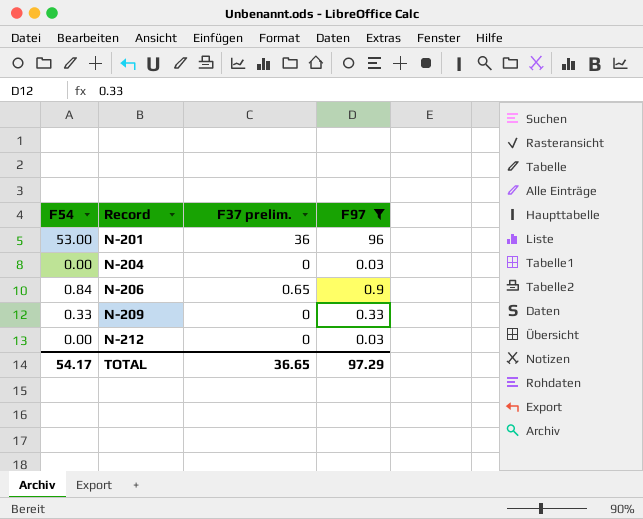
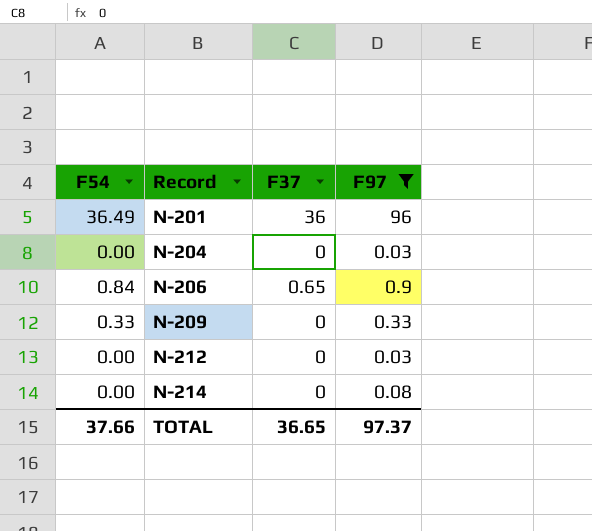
column name: F37 prelim. -> F37
N-201 | F54: 53.00 -> 36.49
row N-214: none -> 0.00 | 0 | 0.08
TOTAL | F54: 54.17 -> 37.66
TOTAL | F97: 97.29 -> 97.37

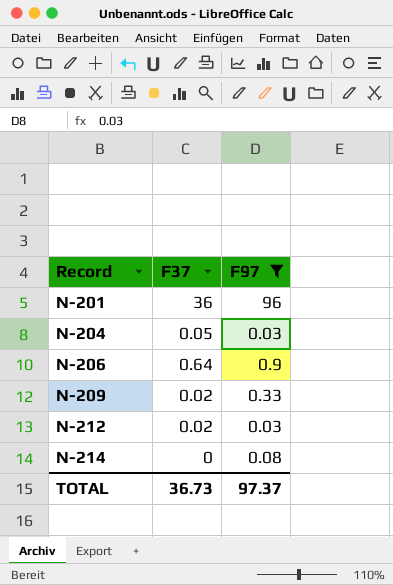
column F54 | position: 1 -> none
N-204 | F37: 0 -> 0.05
N-206 | F37: 0.65 -> 0.64
N-209 | F37: 0 -> 0.02
N-212 | F37: 0 -> 0.02
TOTAL | F37: 36.65 -> 36.73

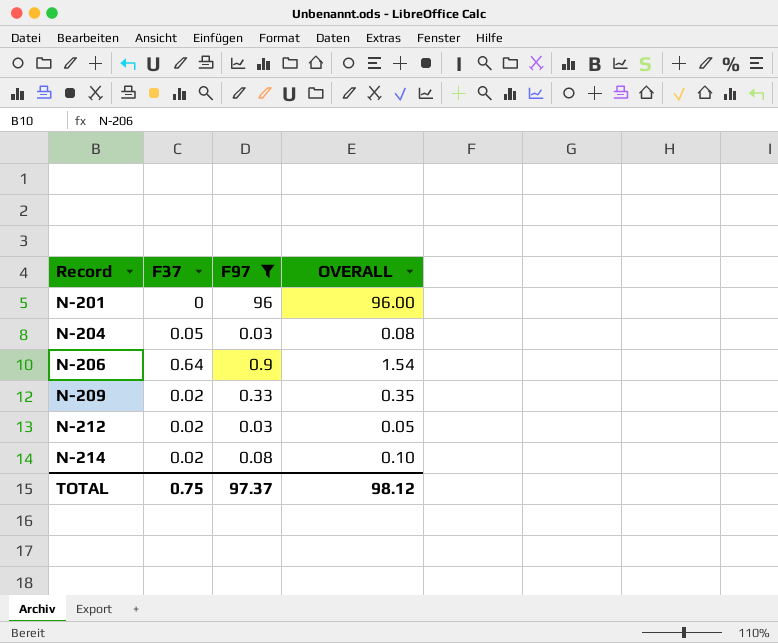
column OVERALL | formula: none -> [F37] + [F97]
N-201 | F37: 36 -> 0
N-214 | F37: 0 -> 0.02
TOTAL | F37: 36.73 -> 0.75

